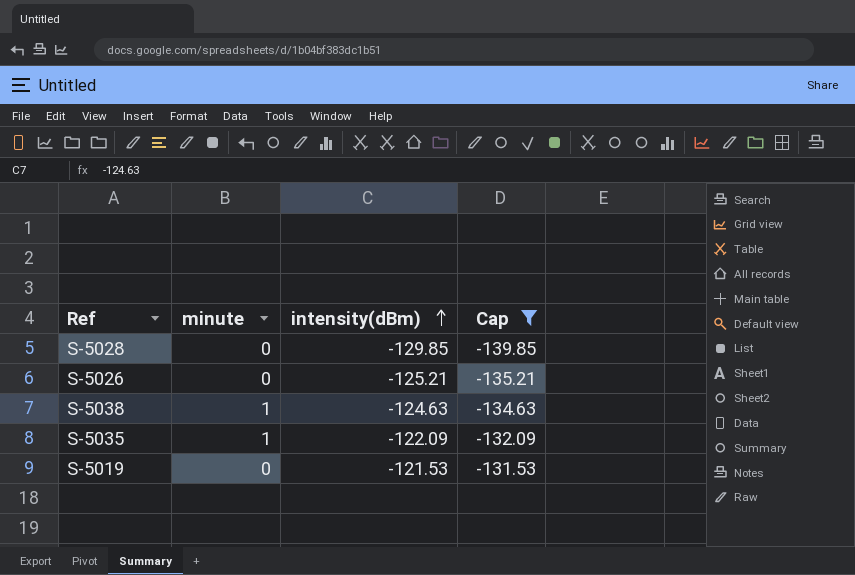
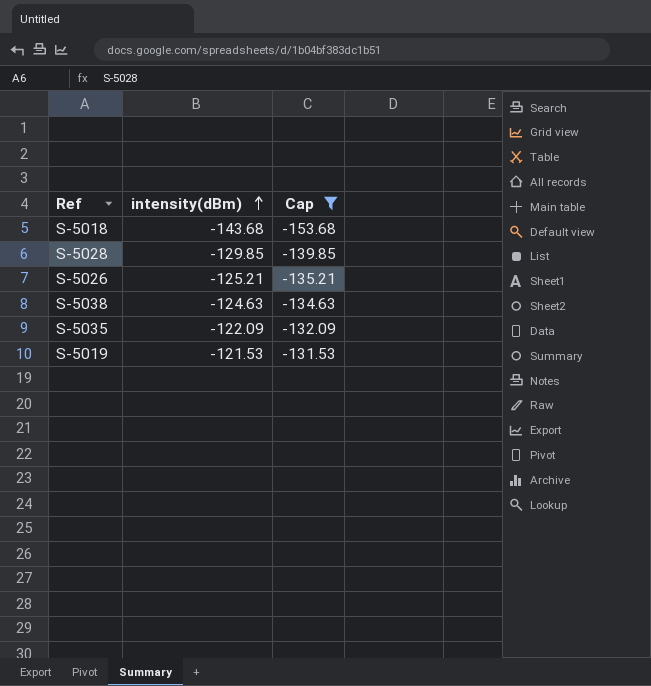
column minute | position: 2 -> none
row S-5018: none -> -143.68 | -153.68

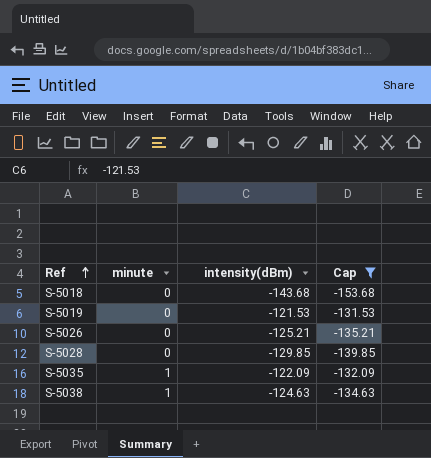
row order: intensity(dBm) ascending -> Ref ascending
column minute | position: none -> 2

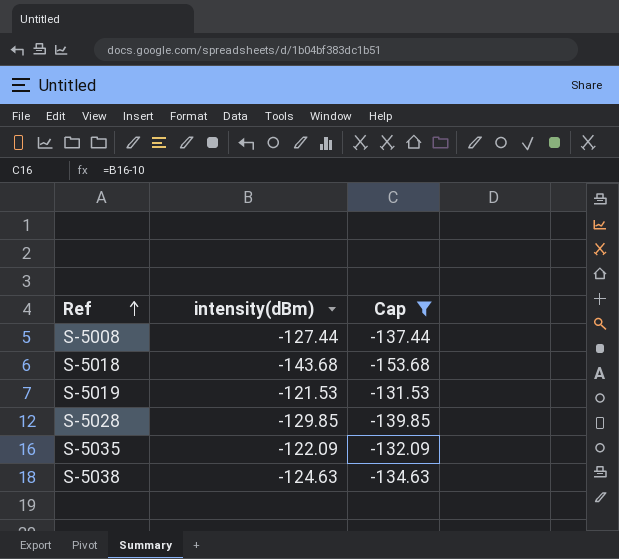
column minute | position: 2 -> none
row S-5026: 0 | -125.21 | -135.21 -> none
row S-5008: none -> -127.44 | -137.44

